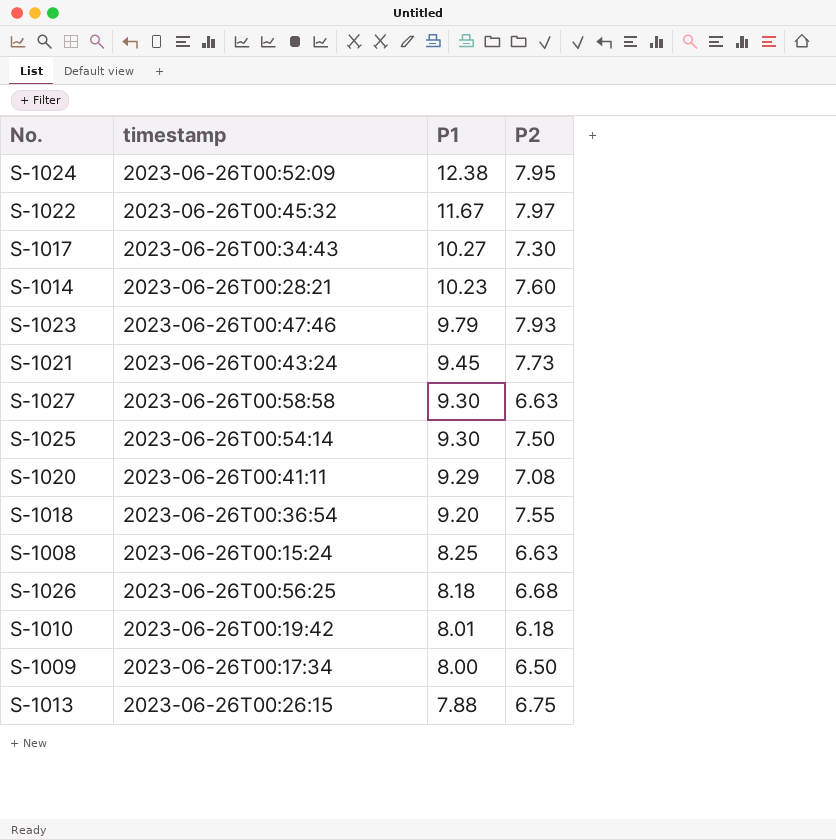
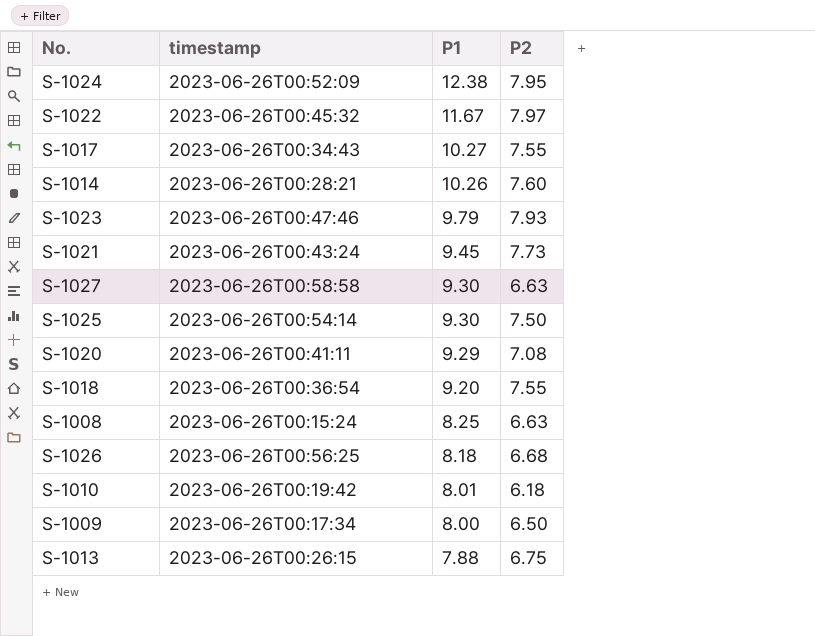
S-1017 | P2: 7.30 -> 7.55
S-1014 | P1: 10.23 -> 10.26

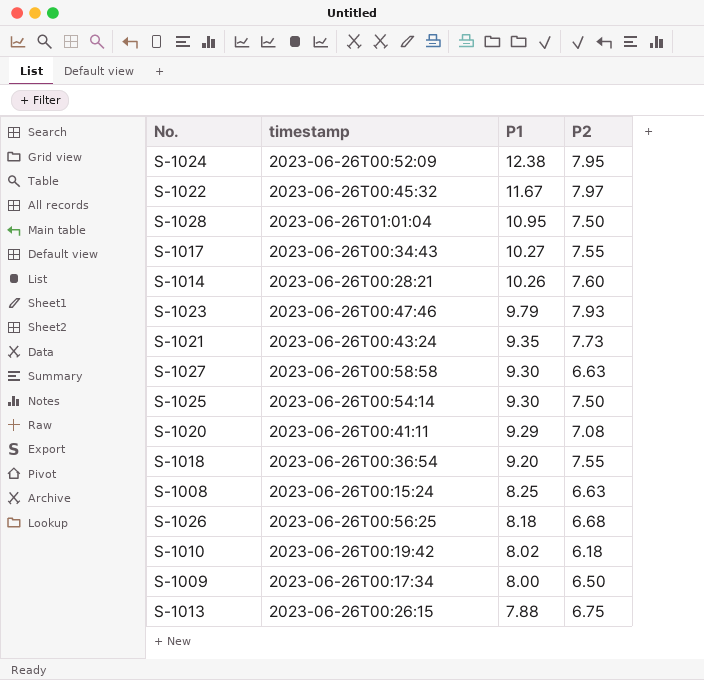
row S-1028: none -> 2023-06-26T01:01:04 | 10.95 | 7.50
S-1021 | P1: 9.45 -> 9.35
S-1010 | P1: 8.01 -> 8.02

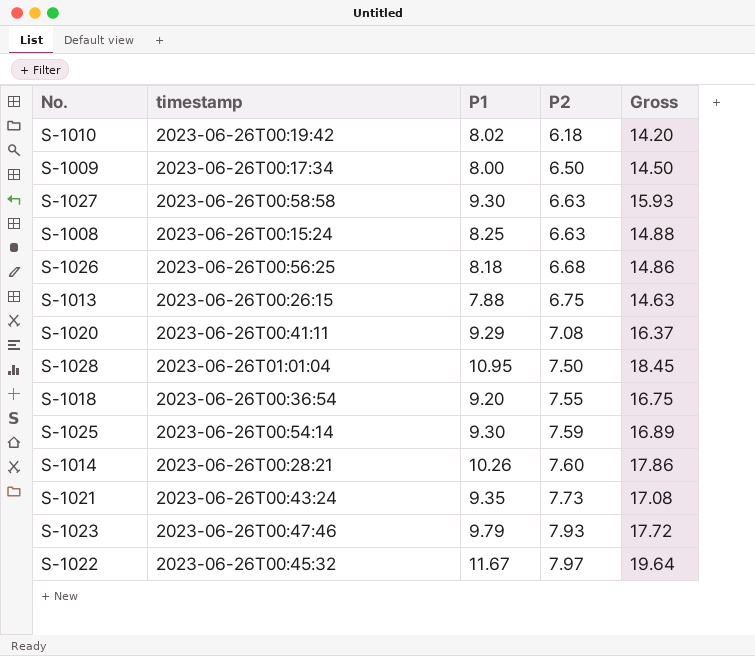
row order: P1 descending -> P2 ascending
column Gross | formula: none -> [P1] + [P2]
row S-1024: 2023-06-26T00:52:09 | 12.38 | 7.95 -> none
row S-1017: 2023-06-26T00:34:43 | 10.27 | 7.55 -> none
S-1025 | P2: 7.50 -> 7.59

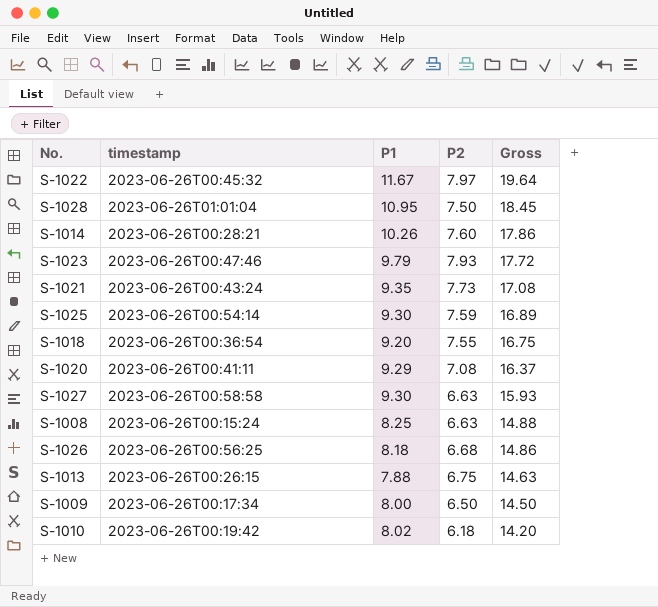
row order: P2 ascending -> Gross descending

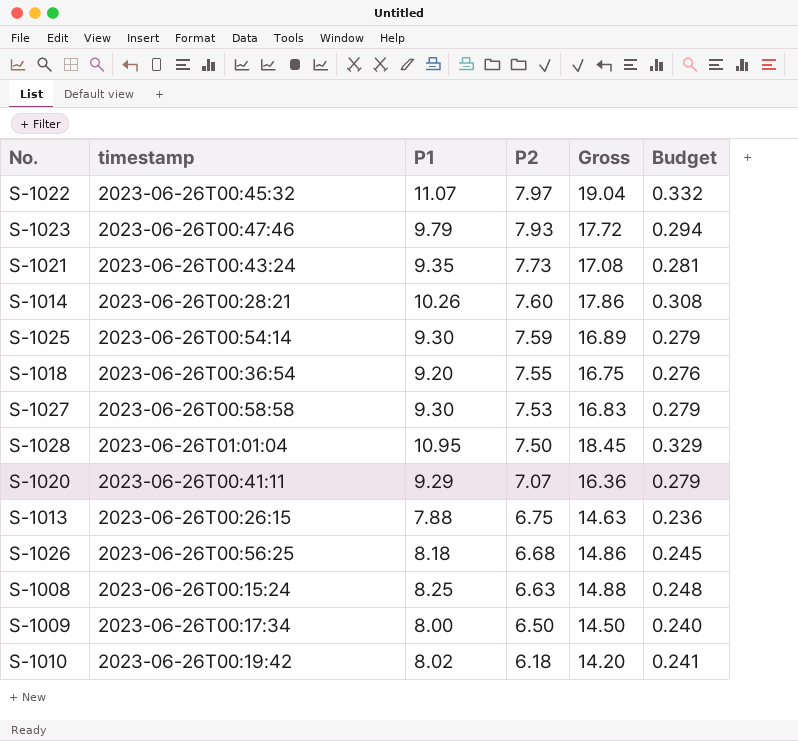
row order: Gross descending -> P2 descending
column Budget | formula: none -> [P1] * 0.03
S-1022 | P1: 11.67 -> 11.07
S-1022 | Gross: 19.64 -> 19.04
S-1027 | P2: 6.63 -> 7.53
S-1027 | Gross: 15.93 -> 16.83
S-1020 | P2: 7.08 -> 7.07
S-1020 | Gross: 16.37 -> 16.36

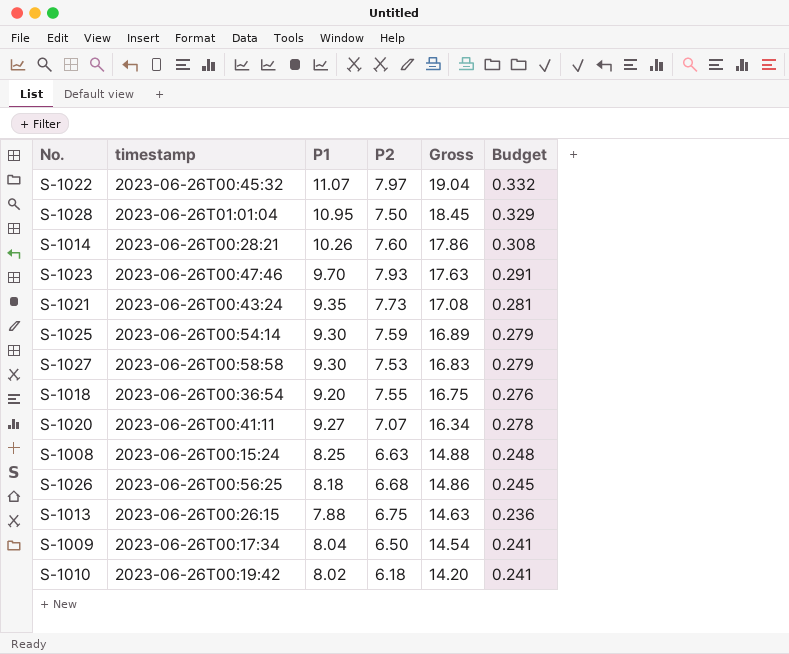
row order: P2 descending -> Gross descending
S-1023 | P1: 9.79 -> 9.70
S-1023 | Gross: 17.72 -> 17.63
S-1023 | Budget: 0.294 -> 0.291
S-1020 | P1: 9.29 -> 9.27
S-1020 | Gross: 16.36 -> 16.34
S-1020 | Budget: 0.279 -> 0.278
S-1009 | P1: 8.00 -> 8.04
S-1009 | Gross: 14.50 -> 14.54
S-1009 | Budget: 0.240 -> 0.241

